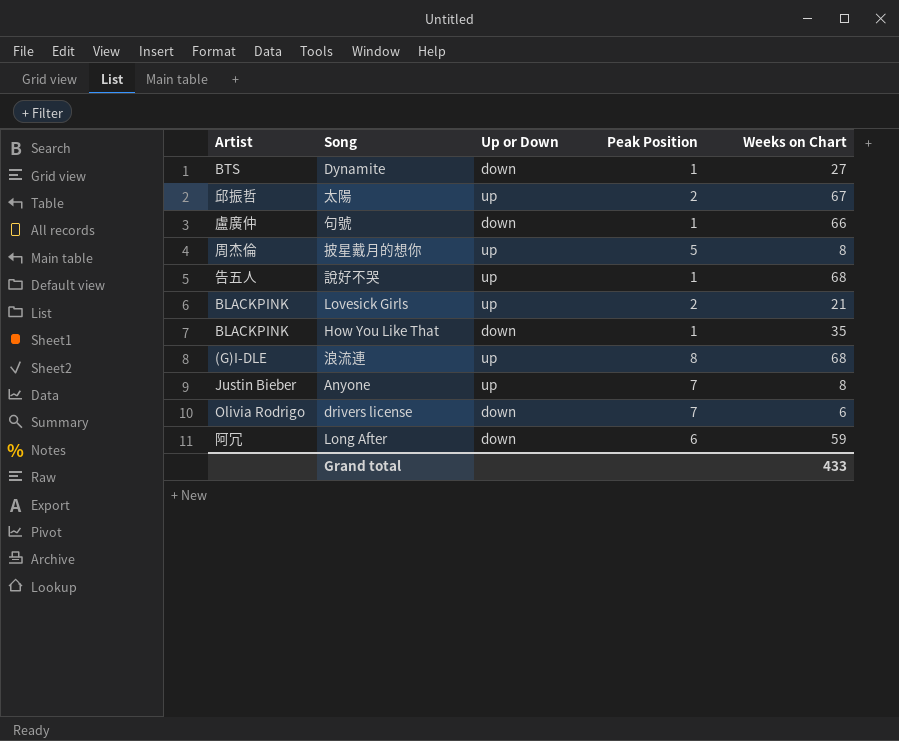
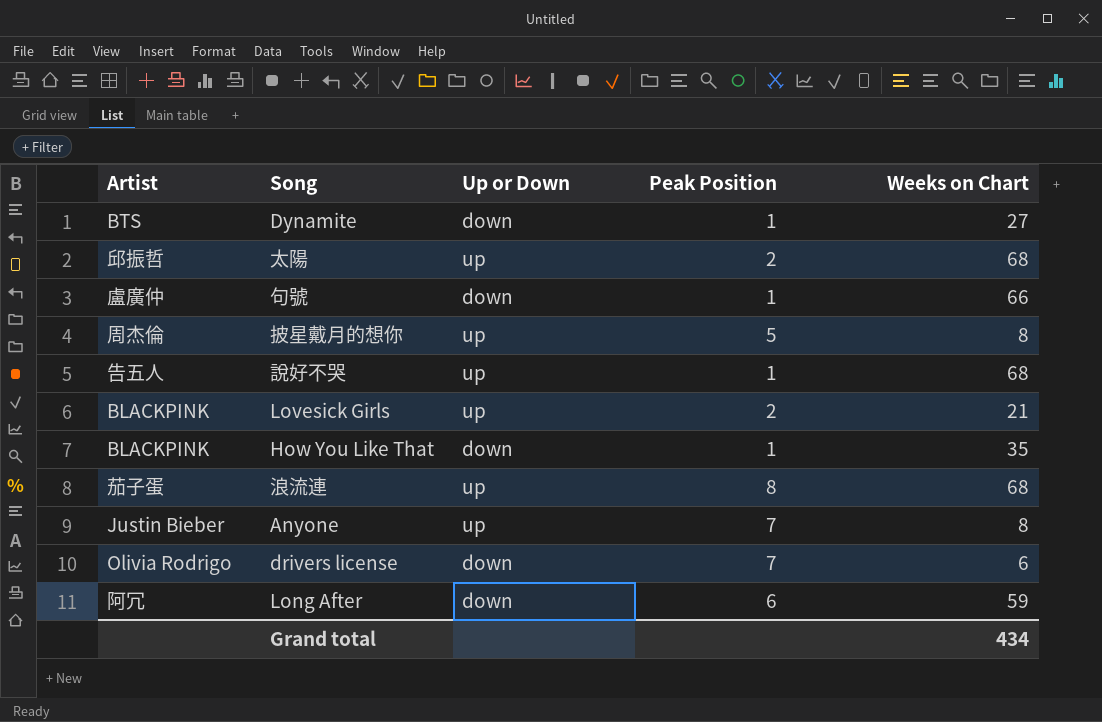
太陽 | Weeks on Chart: 67 -> 68
浪流連 | Artist: (G)I-DLE -> 茄子蛋
Grand total | Weeks on Chart: 433 -> 434

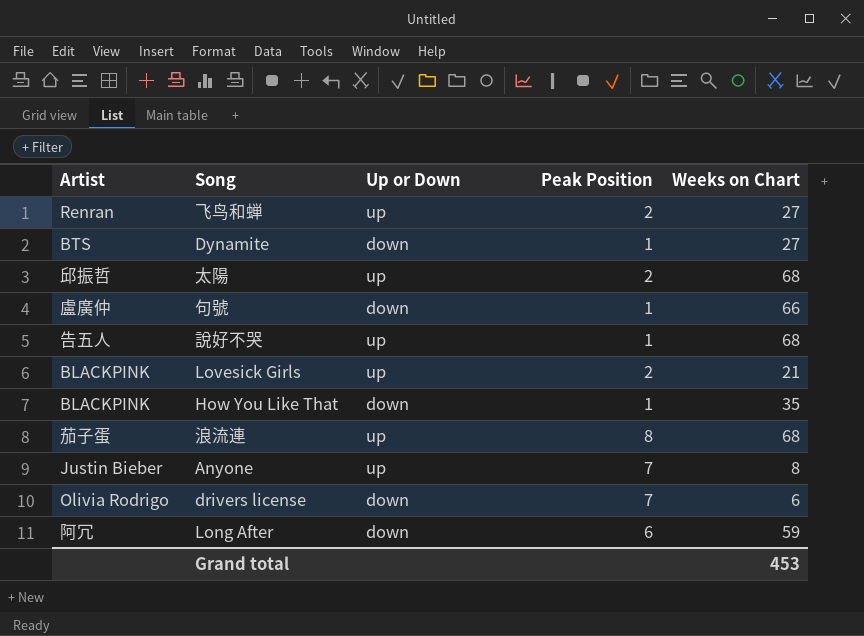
row 披星戴月的想你: 周杰倫 | up | 5 | 8 -> none
row 飞鸟和蝉: none -> Renran | up | 2 | 27
Grand total | Weeks on Chart: 434 -> 453

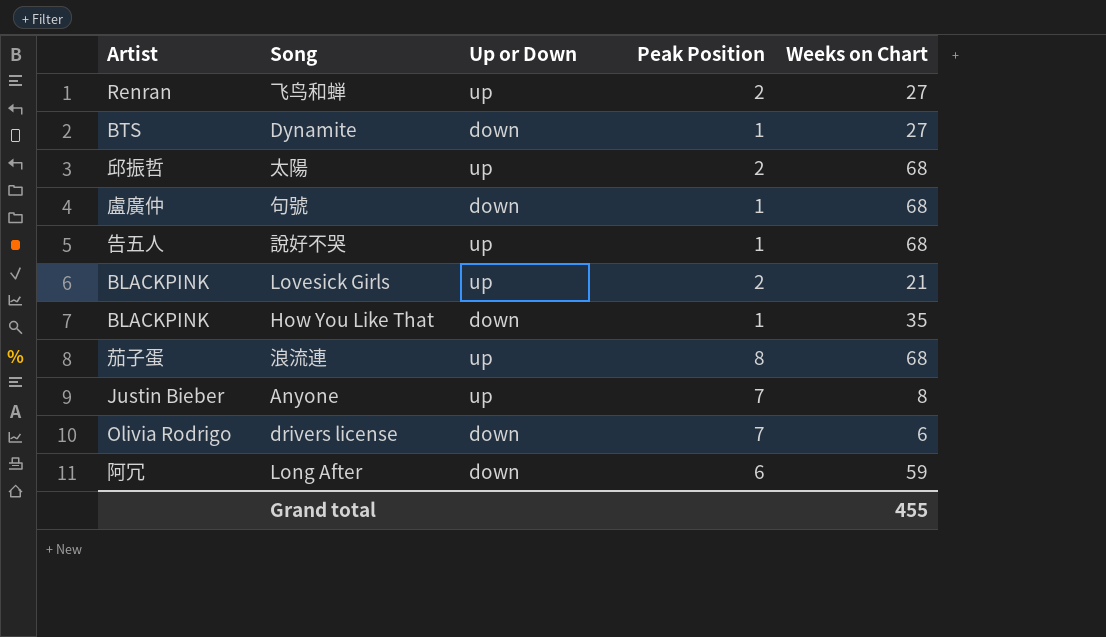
句號 | Weeks on Chart: 66 -> 68
Grand total | Weeks on Chart: 453 -> 455

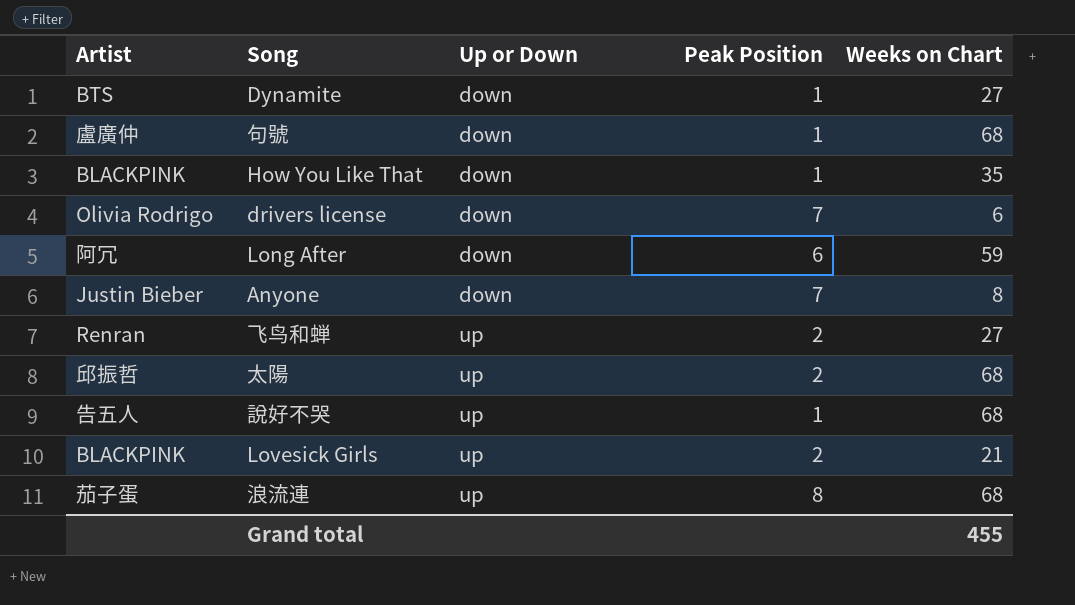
row order: none -> Up or Down ascending
Anyone | Up or Down: up -> down

